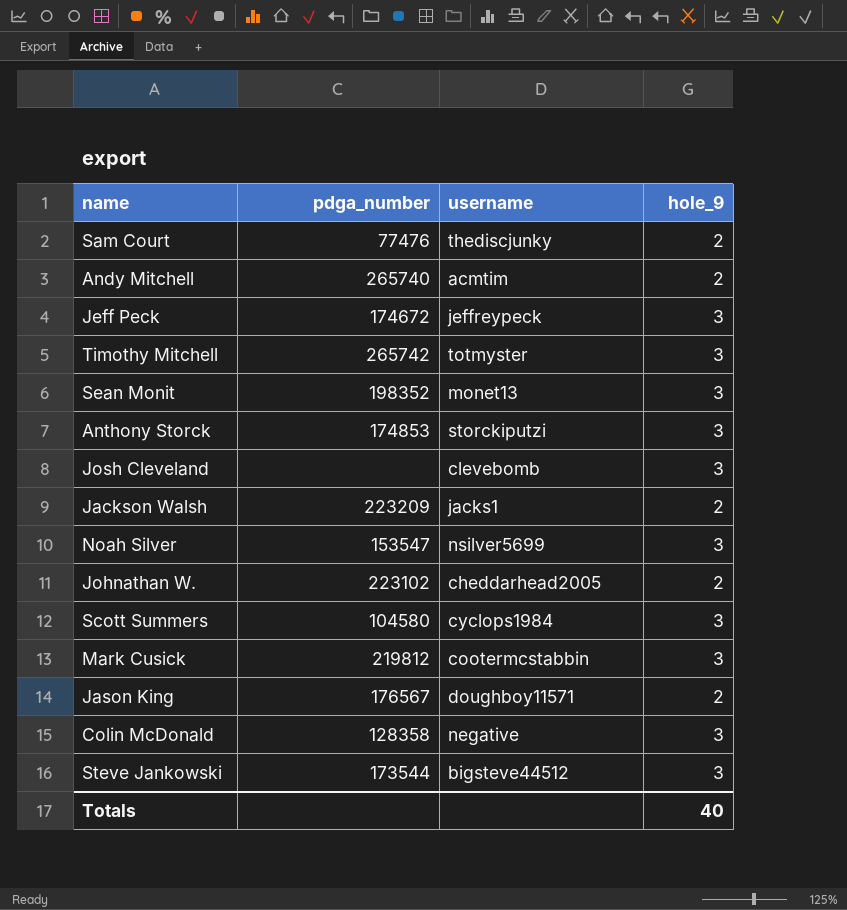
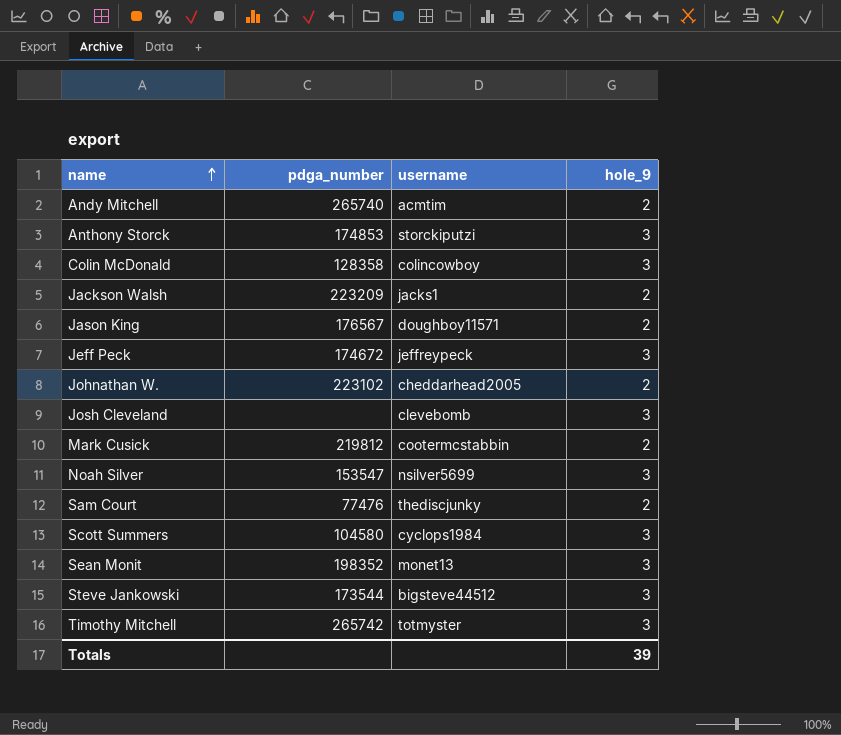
row order: none -> name ascending
Colin McDonald | username: negative -> colincowboy
Mark Cusick | hole_9: 3 -> 2
Totals | hole_9: 40 -> 39

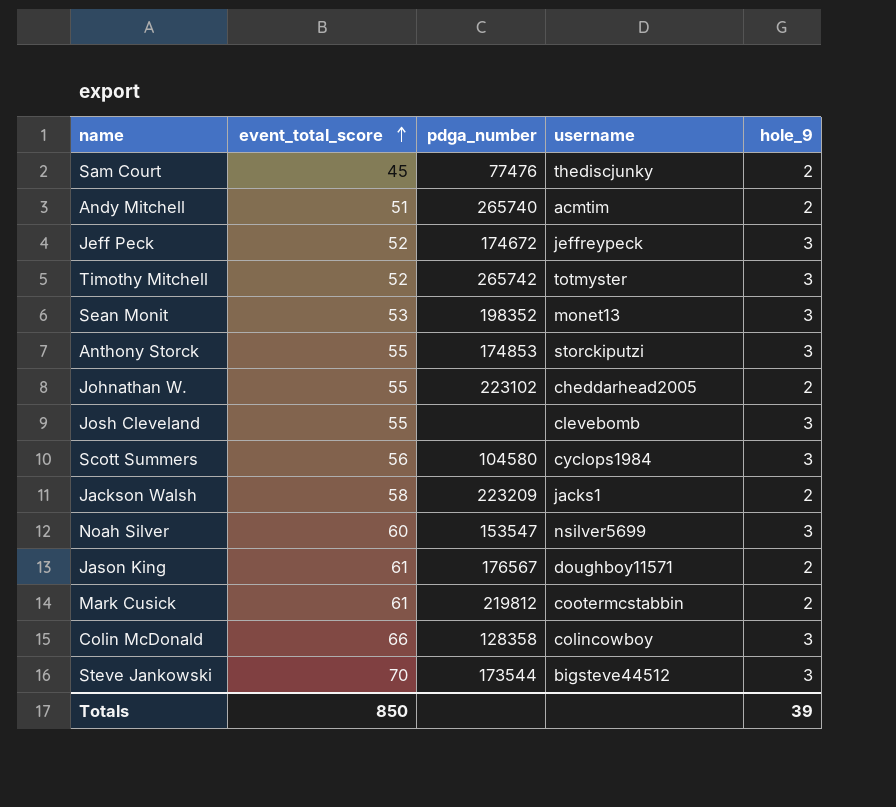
row order: name ascending -> event_total_score ascending
column event_total_score | position: none -> 2

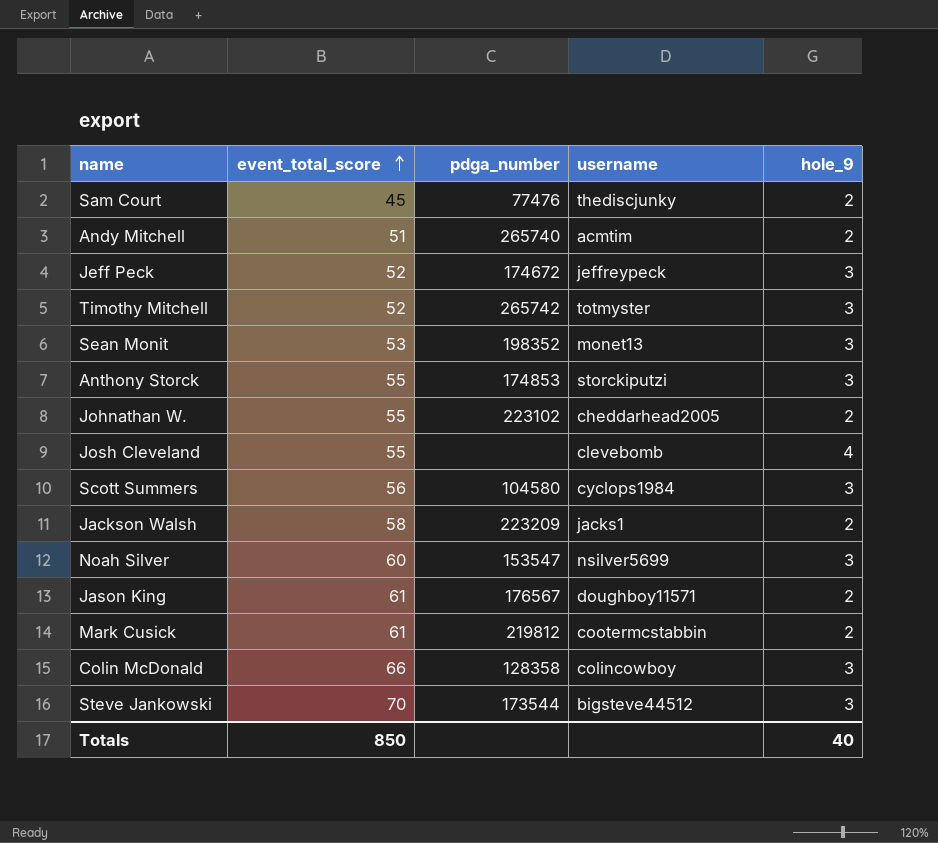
Josh Cleveland | hole_9: 3 -> 4
Totals | hole_9: 39 -> 40

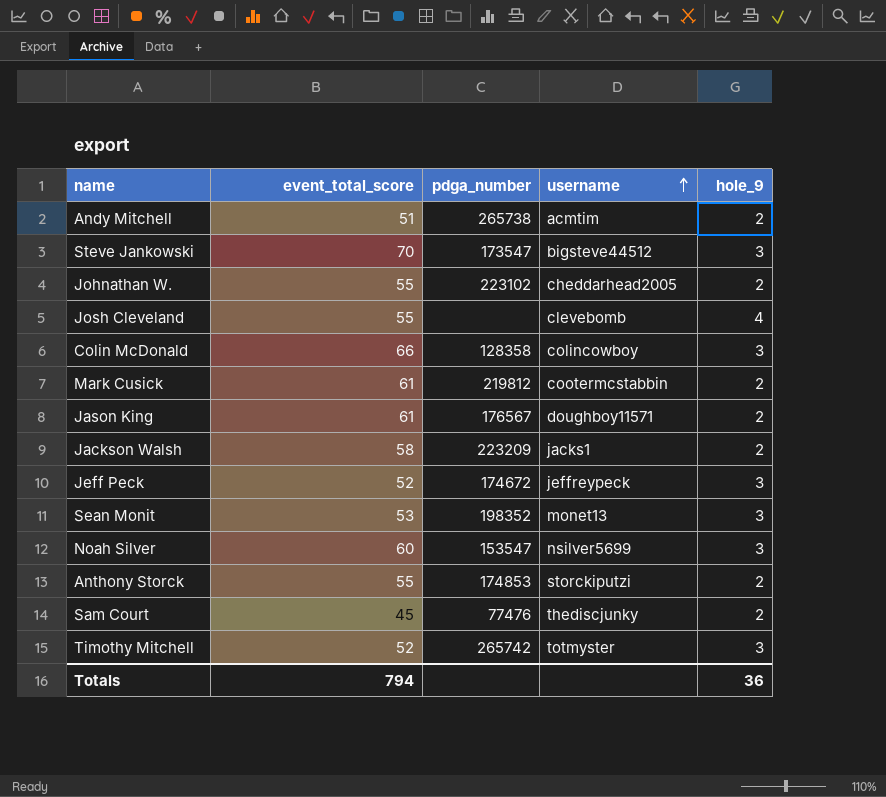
row order: event_total_score ascending -> username ascending
row Scott Summers: 56 | 104580 | cyclops1984 | 3 -> none
Andy Mitchell | pdga_number: 265740 -> 265738
Steve Jankowski | pdga_number: 173544 -> 173547
Anthony Storck | hole_9: 3 -> 2
Totals | event_total_score: 850 -> 794
Totals | hole_9: 40 -> 36

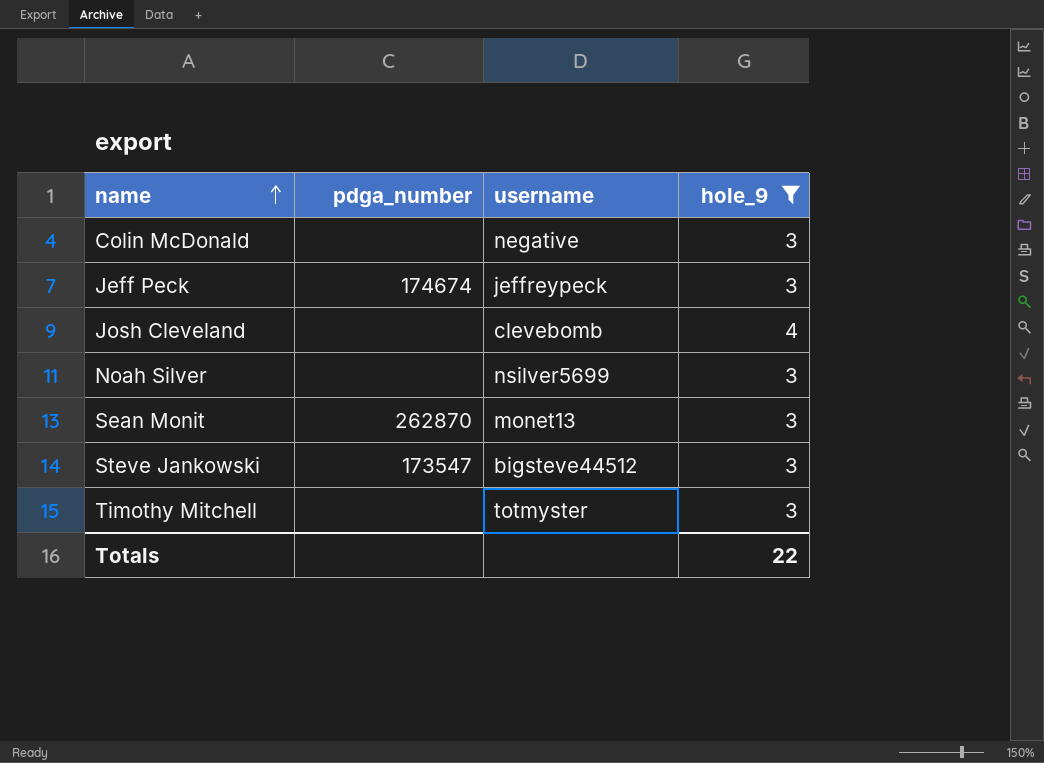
filter: none -> hole_9 != 2
row order: username ascending -> name ascending
column event_total_score | position: 2 -> none
Colin McDonald | pdga_number: 128358 -> none
Colin McDonald | username: colincowboy -> negative
Jeff Peck | pdga_number: 174672 -> 174674
Noah Silver | pdga_number: 153547 -> none
Sean Monit | pdga_number: 198352 -> 262870
Timothy Mitchell | pdga_number: 265742 -> none
Totals | hole_9: 36 -> 22

